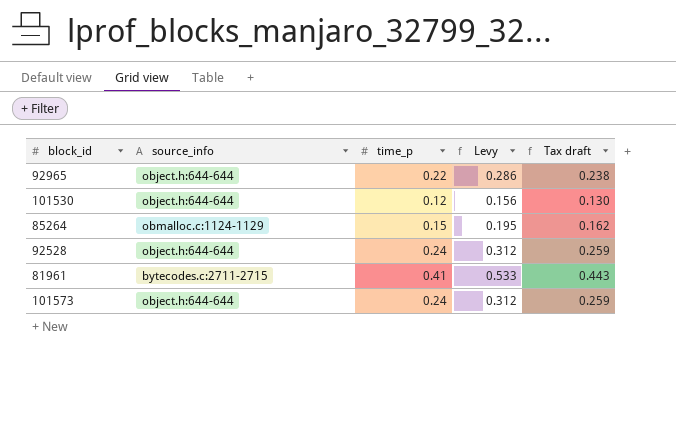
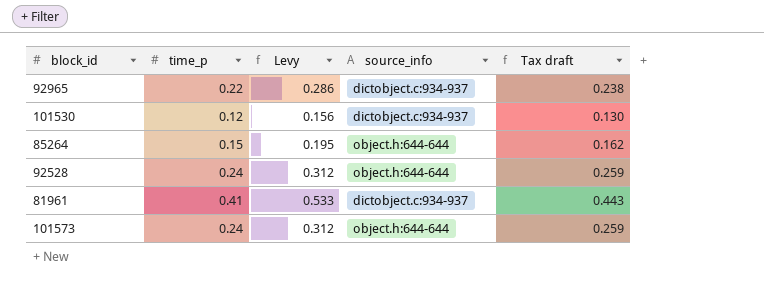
column source_info | position: 2 -> 4
92965 | source_info: object.h:644-644 -> dictobject.c:934-937
101530 | source_info: object.h:644-644 -> dictobject.c:934-937
85264 | source_info: obmalloc.c:1124-1129 -> object.h:644-644
81961 | source_info: bytecodes.c:2711-2715 -> dictobject.c:934-937

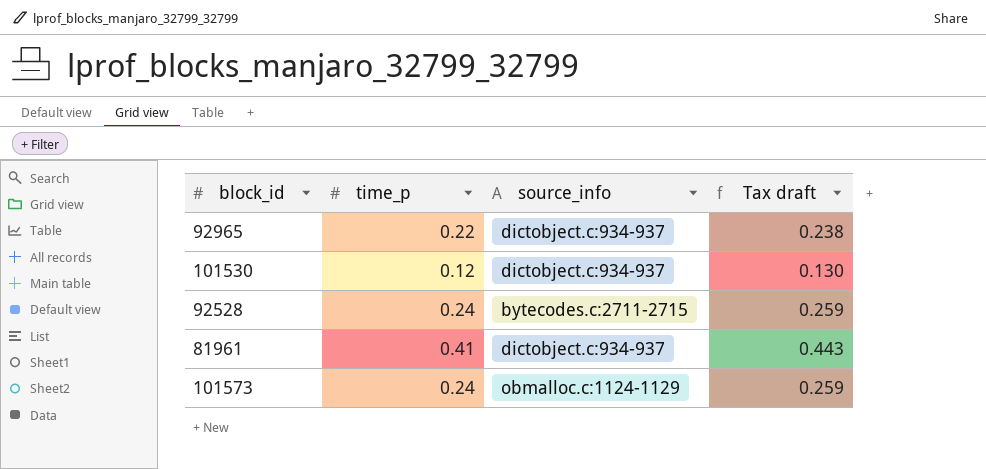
column Levy | formula: [time_p] * 1.3 -> none
row 85264: 0.15 | 0.195 | object.h:644-644 | 0.162 -> none
92528 | source_info: object.h:644-644 -> bytecodes.c:2711-2715
101573 | source_info: object.h:644-644 -> obmalloc.c:1124-1129

